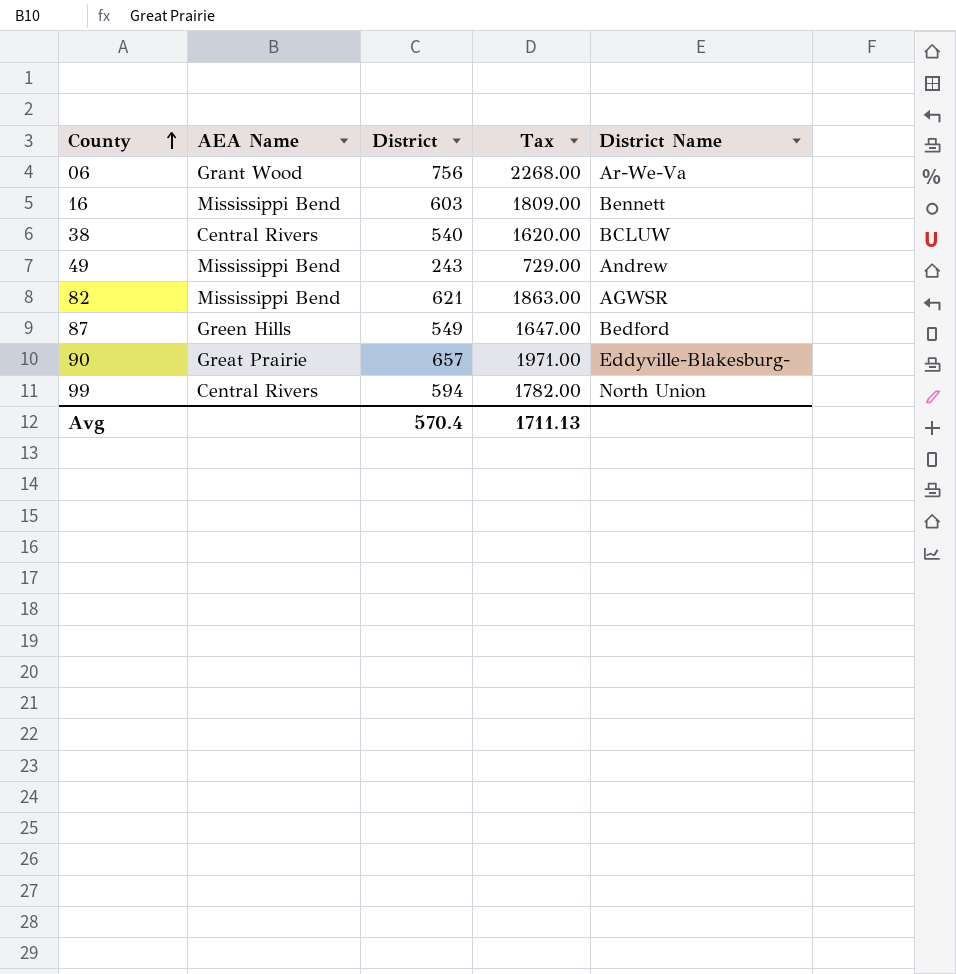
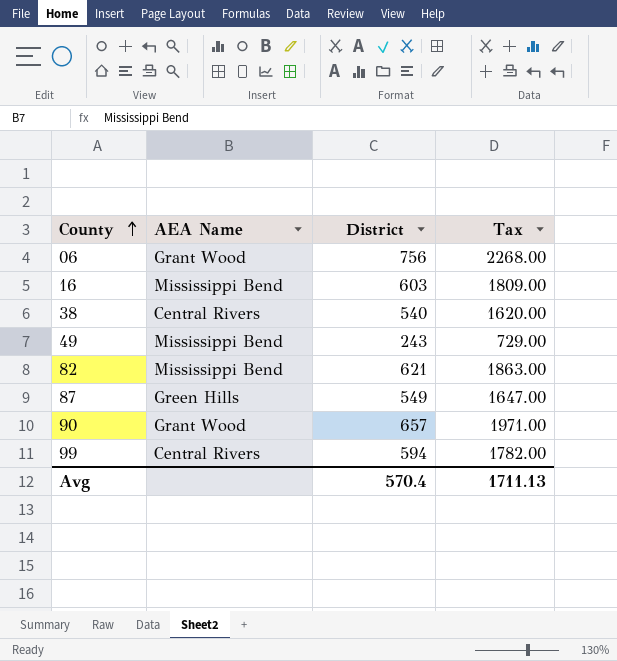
column District Name | position: 5 -> none
90 | AEA Name: Great Prairie -> Grant Wood

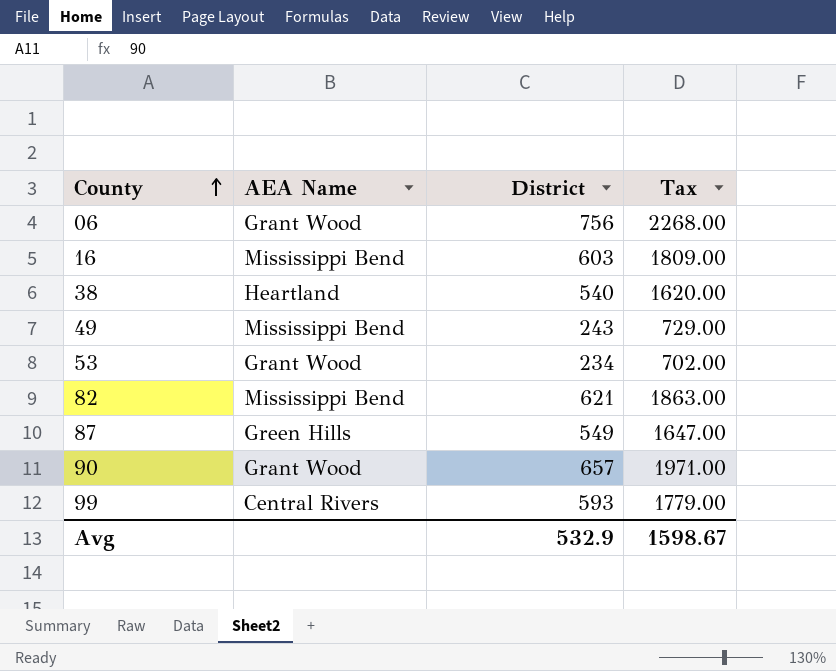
38 | AEA Name: Central Rivers -> Heartland
row 53: none -> Grant Wood | 234 | 702.00
99 | District: 594 -> 593
99 | Tax: 1782.00 -> 1779.00
Avg | District: 570.4 -> 532.9
Avg | Tax: 1711.13 -> 1598.67

